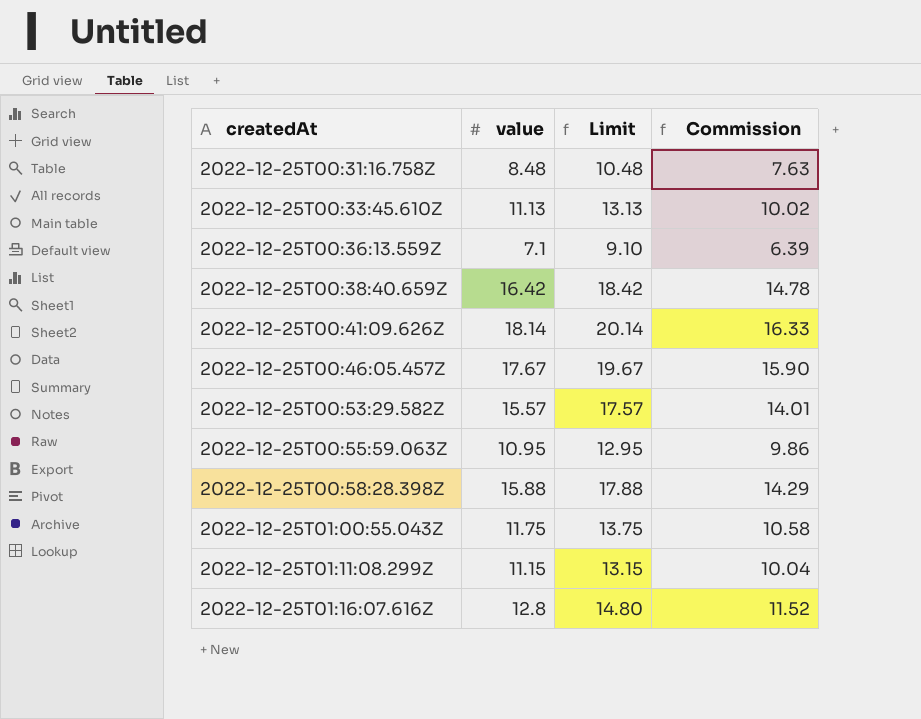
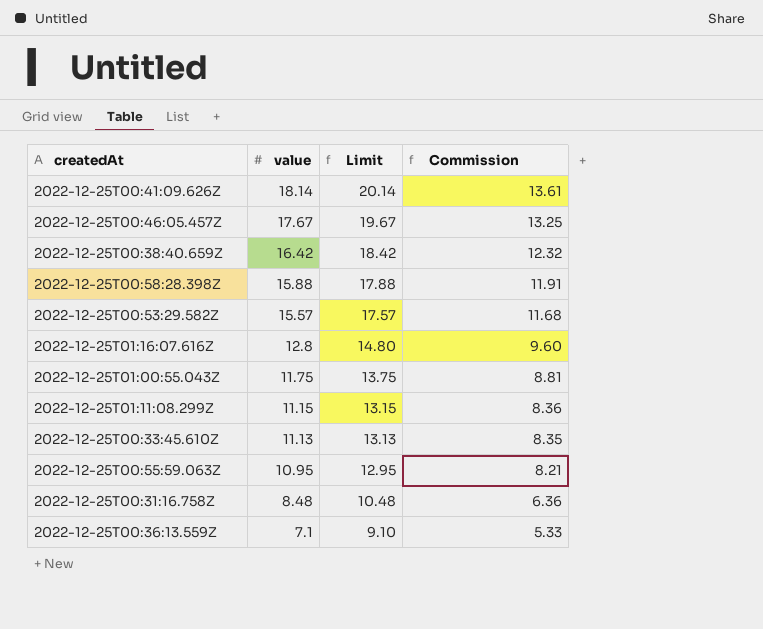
row order: createdAt ascending -> value descending
column Commission | formula: [value] * 0.9 -> [value] * 0.75

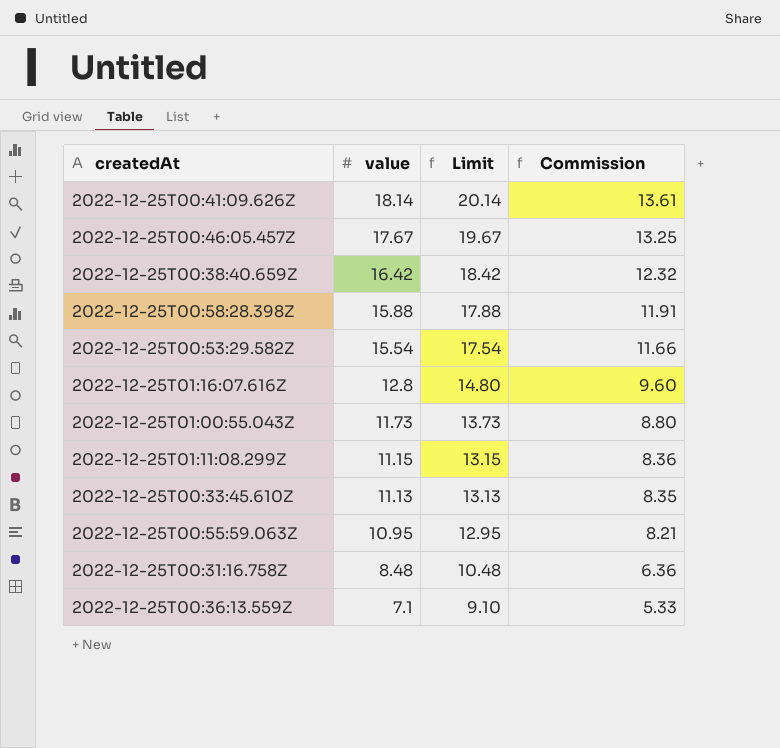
2022-12-25T00:53:29.582Z | value: 15.57 -> 15.54
2022-12-25T00:53:29.582Z | Limit: 17.57 -> 17.54
2022-12-25T00:53:29.582Z | Commission: 11.68 -> 11.66
2022-12-25T01:00:55.043Z | value: 11.75 -> 11.73
2022-12-25T01:00:55.043Z | Limit: 13.75 -> 13.73
2022-12-25T01:00:55.043Z | Commission: 8.81 -> 8.80

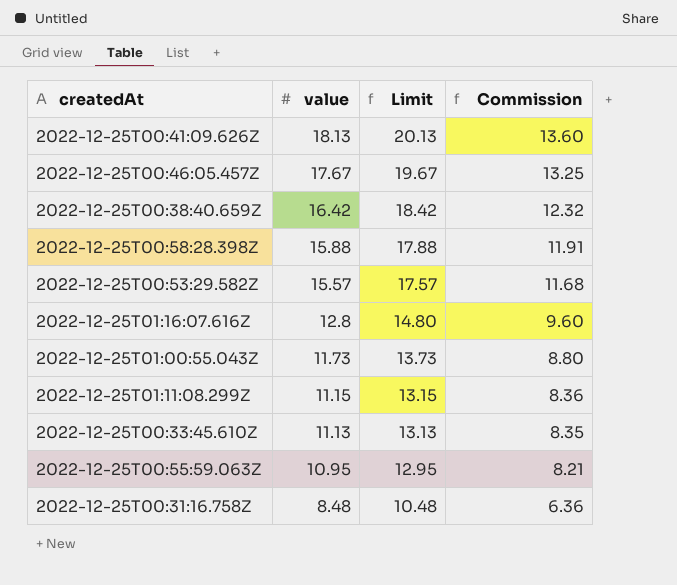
row 2022-12-25T00:36:13.559Z: 7.1 | 9.10 | 5.33 -> none
2022-12-25T00:41:09.626Z | value: 18.14 -> 18.13
2022-12-25T00:41:09.626Z | Limit: 20.14 -> 20.13
2022-12-25T00:41:09.626Z | Commission: 13.61 -> 13.60
2022-12-25T00:53:29.582Z | value: 15.54 -> 15.57
2022-12-25T00:53:29.582Z | Limit: 17.54 -> 17.57
2022-12-25T00:53:29.582Z | Commission: 11.66 -> 11.68

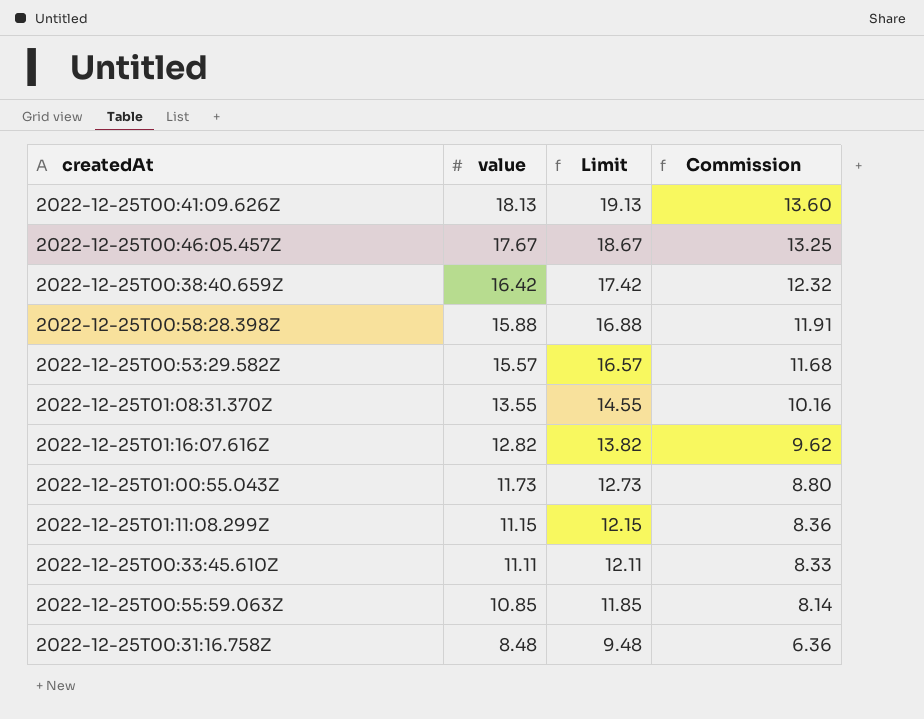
column Limit | formula: [value] + 2 -> [value] + 1
row 2022-12-25T01:08:31.370Z: none -> 13.55 | 14.55 | 10.16
2022-12-25T01:16:07.616Z | value: 12.8 -> 12.82
2022-12-25T01:16:07.616Z | Commission: 9.60 -> 9.62
2022-12-25T00:33:45.610Z | value: 11.13 -> 11.11
2022-12-25T00:33:45.610Z | Commission: 8.35 -> 8.33
2022-12-25T00:55:59.063Z | value: 10.95 -> 10.85
2022-12-25T00:55:59.063Z | Commission: 8.21 -> 8.14

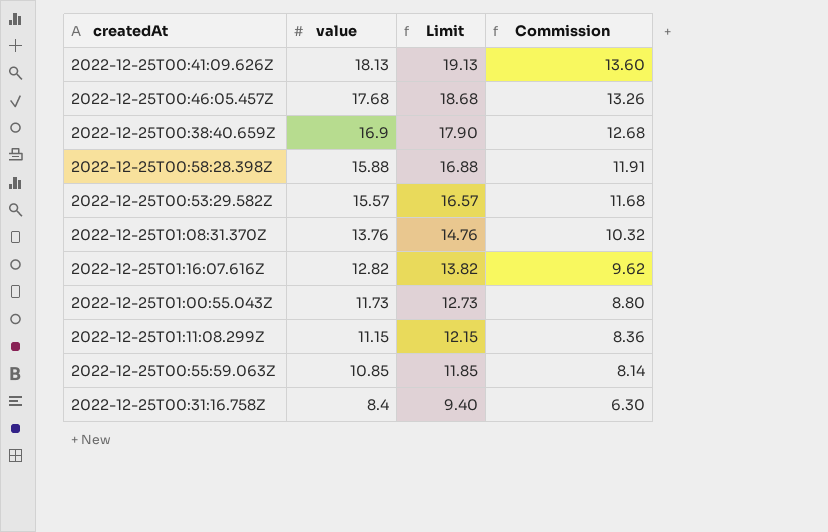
row 2022-12-25T00:33:45.610Z: 11.11 | 12.11 | 8.33 -> none
2022-12-25T00:46:05.457Z | value: 17.67 -> 17.68
2022-12-25T00:46:05.457Z | Limit: 18.67 -> 18.68
2022-12-25T00:46:05.457Z | Commission: 13.25 -> 13.26
2022-12-25T00:38:40.659Z | value: 16.42 -> 16.9
2022-12-25T00:38:40.659Z | Limit: 17.42 -> 17.90
2022-12-25T00:38:40.659Z | Commission: 12.32 -> 12.68
2022-12-25T01:08:31.370Z | value: 13.55 -> 13.76
2022-12-25T01:08:31.370Z | Limit: 14.55 -> 14.76
2022-12-25T01:08:31.370Z | Commission: 10.16 -> 10.32
2022-12-25T00:31:16.758Z | value: 8.48 -> 8.4
2022-12-25T00:31:16.758Z | Limit: 9.48 -> 9.40
2022-12-25T00:31:16.758Z | Commission: 6.36 -> 6.30

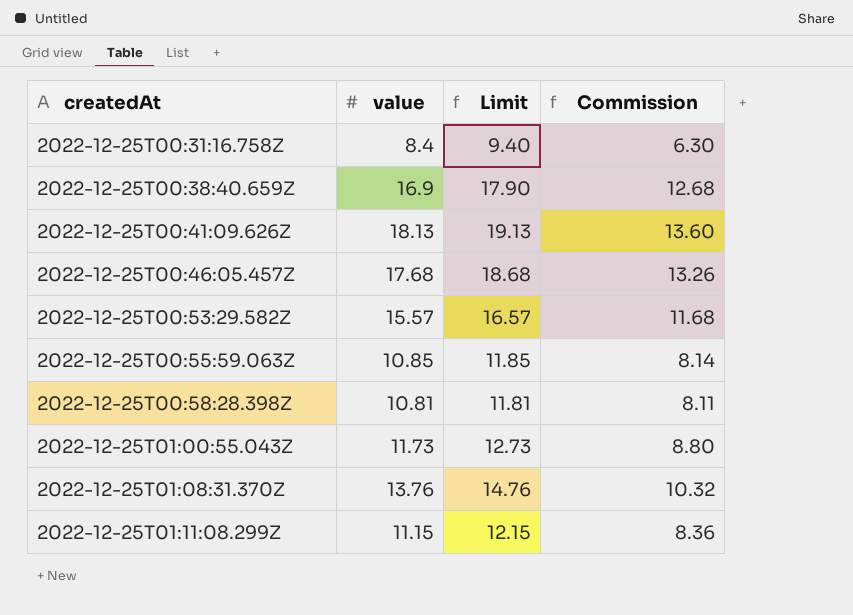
row order: value descending -> createdAt ascending
row 2022-12-25T01:16:07.616Z: 12.82 | 13.82 | 9.62 -> none
2022-12-25T00:58:28.398Z | value: 15.88 -> 10.81
2022-12-25T00:58:28.398Z | Limit: 16.88 -> 11.81
2022-12-25T00:58:28.398Z | Commission: 11.91 -> 8.11

